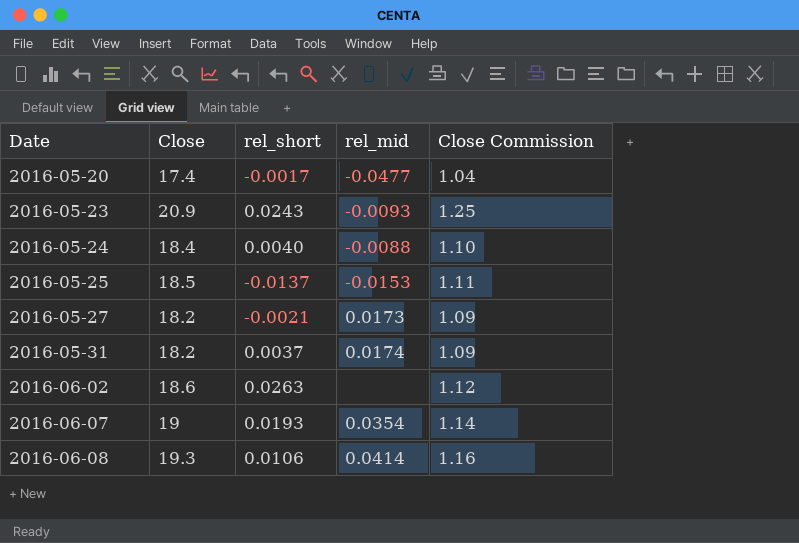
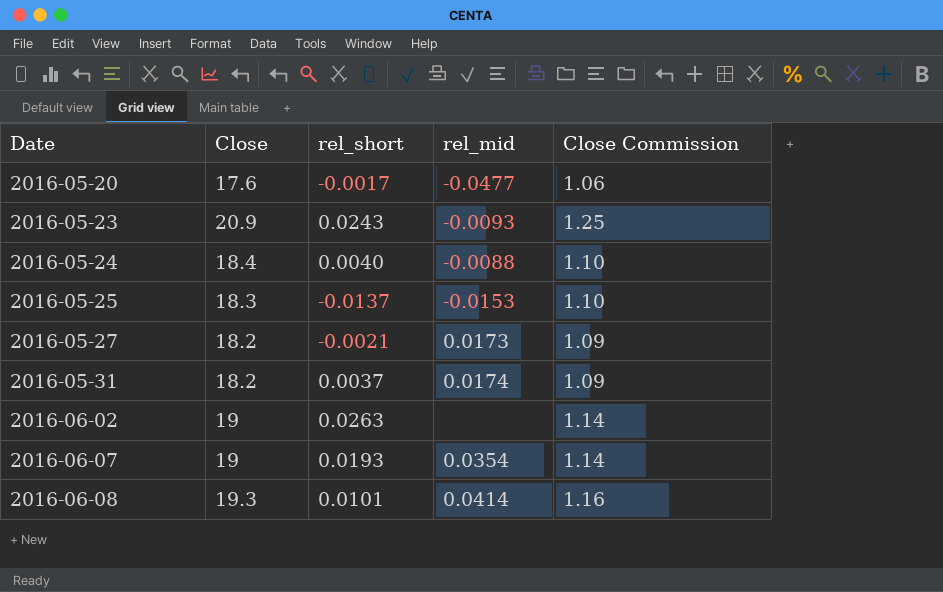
2016-05-20 | Close: 17.4 -> 17.6
2016-05-20 | Close Commission: 1.04 -> 1.06
2016-05-25 | Close: 18.5 -> 18.3
2016-05-25 | Close Commission: 1.11 -> 1.10
2016-06-02 | Close: 18.6 -> 19
2016-06-02 | Close Commission: 1.12 -> 1.14
2016-06-08 | rel_short: 0.0106 -> 0.0101

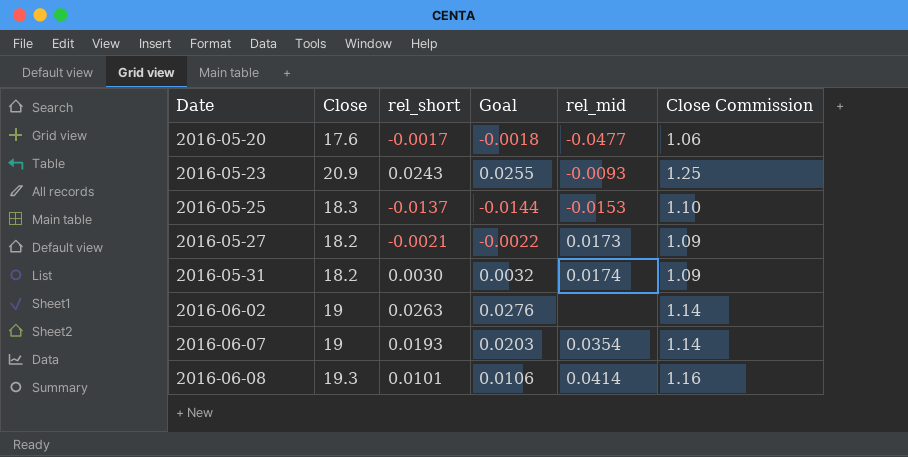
column Goal | formula: none -> [rel_short] * 1.05
row 2016-05-24: 18.4 | 0.0040 | -0.0088 | 1.10 -> none
2016-05-31 | rel_short: 0.0037 -> 0.0030

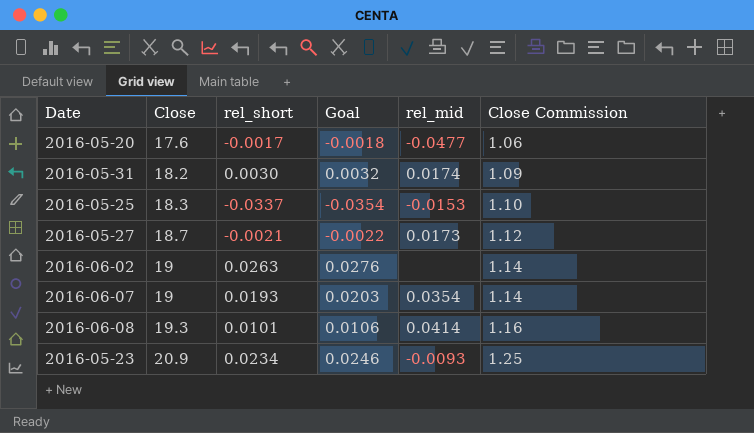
row order: Date ascending -> Close ascending
2016-05-25 | rel_short: -0.0137 -> -0.0337
2016-05-25 | Goal: -0.0144 -> -0.0354
2016-05-27 | Close: 18.2 -> 18.7
2016-05-27 | Close Commission: 1.09 -> 1.12
2016-05-23 | rel_short: 0.0243 -> 0.0234
2016-05-23 | Goal: 0.0255 -> 0.0246

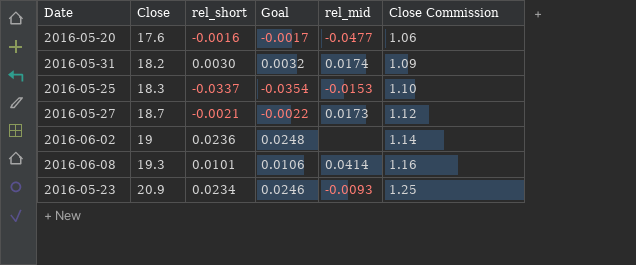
row 2016-06-07: 19 | 0.0193 | 0.0203 | 0.0354 | 1.14 -> none
2016-05-20 | rel_short: -0.0017 -> -0.0016
2016-05-20 | Goal: -0.0018 -> -0.0017
2016-06-02 | rel_short: 0.0263 -> 0.0236
2016-06-02 | Goal: 0.0276 -> 0.0248

